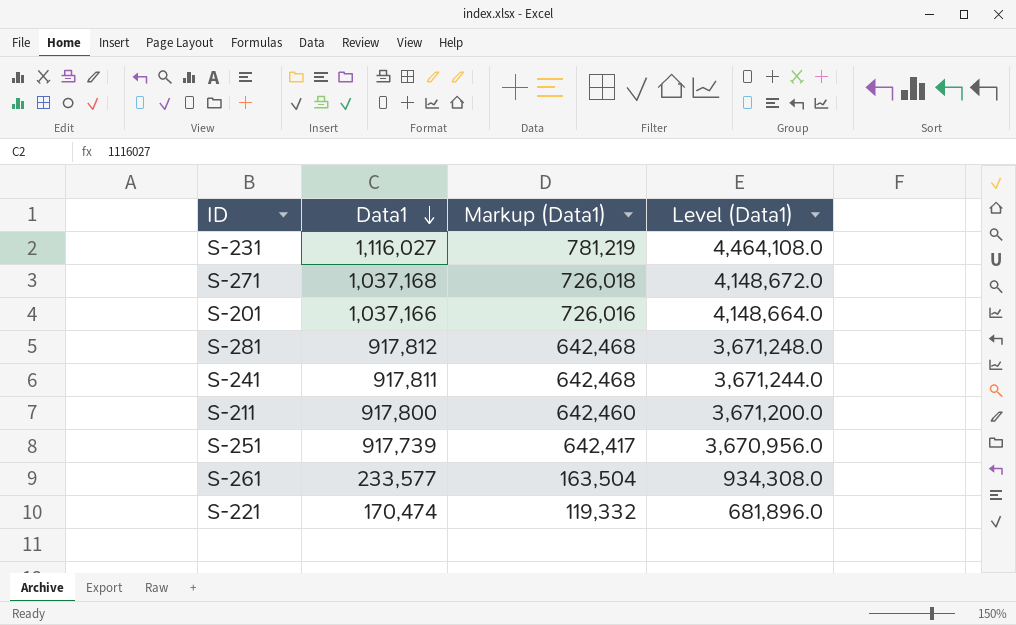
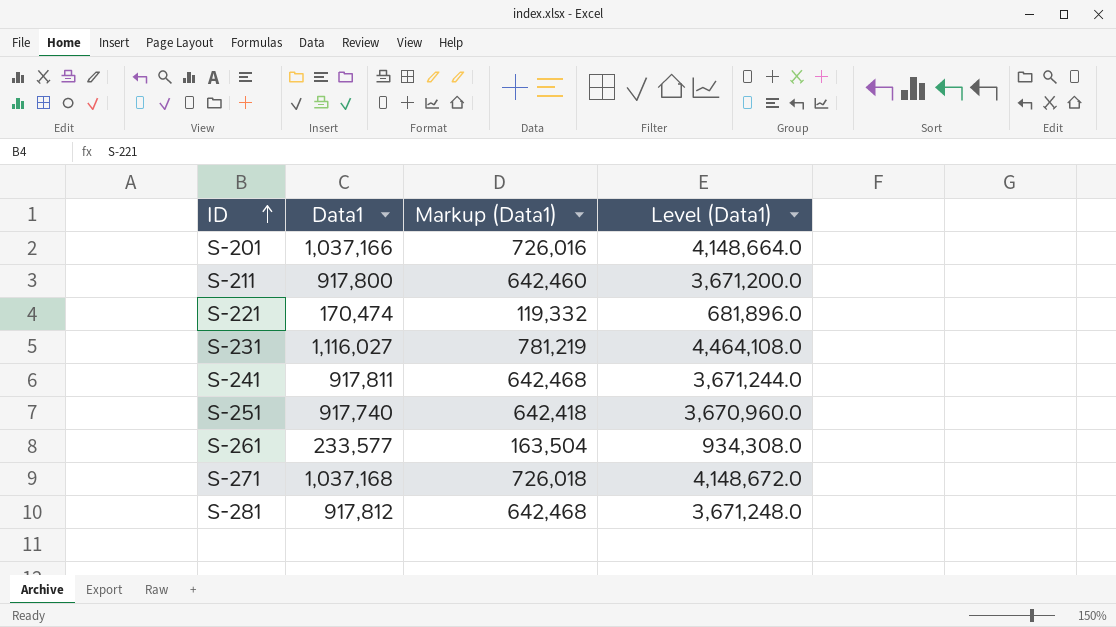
row order: Data1 descending -> ID ascending
S-251 | Data1: 917,739 -> 917,740
S-251 | Markup (Data1): 642,417 -> 642,418
S-251 | Level (Data1): 3,670,956.0 -> 3,670,960.0

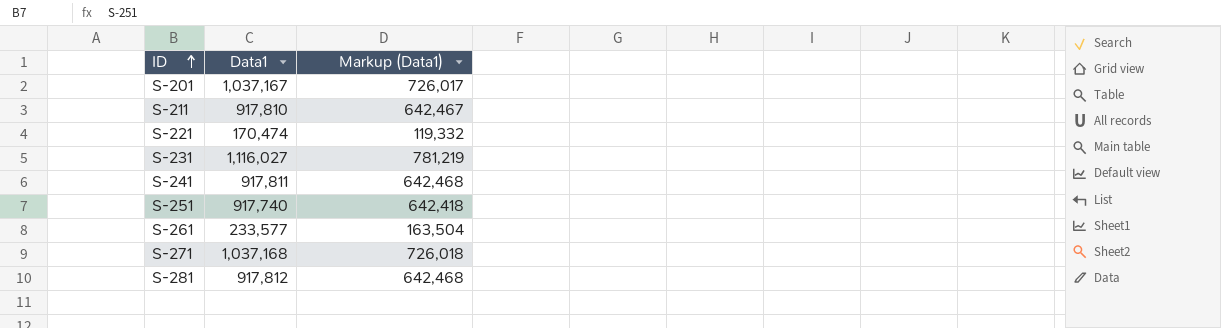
column Level (Data1) | formula: [Data1] * 4 -> none
S-201 | Data1: 1,037,166 -> 1,037,167
S-201 | Markup (Data1): 726,016 -> 726,017
S-211 | Data1: 917,800 -> 917,810
S-211 | Markup (Data1): 642,460 -> 642,467

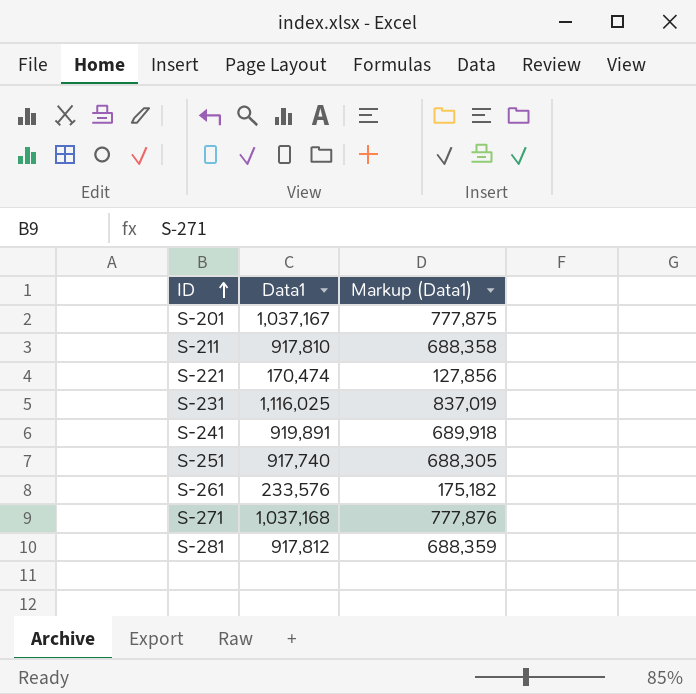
column Markup (Data1) | formula: [Data1] * 0.7 -> [Data1] * 0.75
S-231 | Data1: 1,116,027 -> 1,116,025
S-241 | Data1: 917,811 -> 919,891
S-261 | Data1: 233,577 -> 233,576

